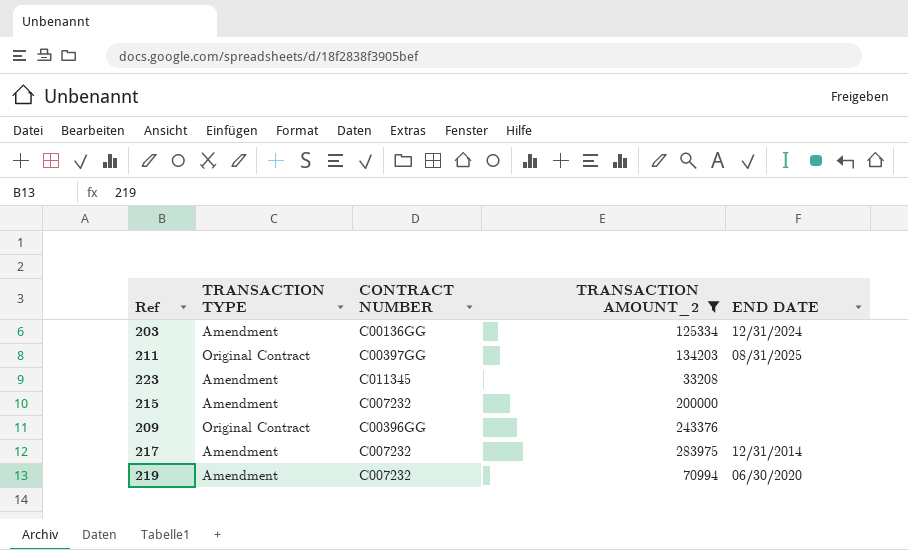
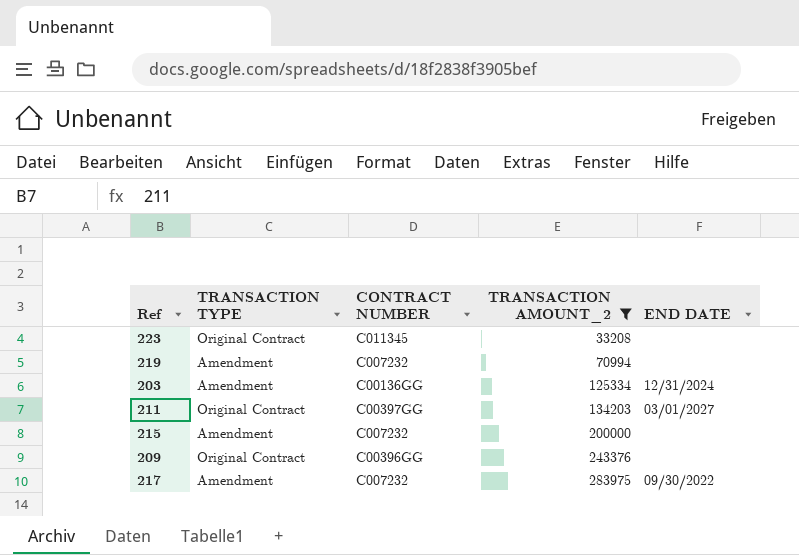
row order: none -> TRANSACTION AMOUNT_2 ascending
223 | TRANSACTION TYPE: Amendment -> Original Contract
219 | END DATE: 06/30/2020 -> none
211 | END DATE: 08/31/2025 -> 03/01/2027
217 | END DATE: 12/31/2014 -> 09/30/2022

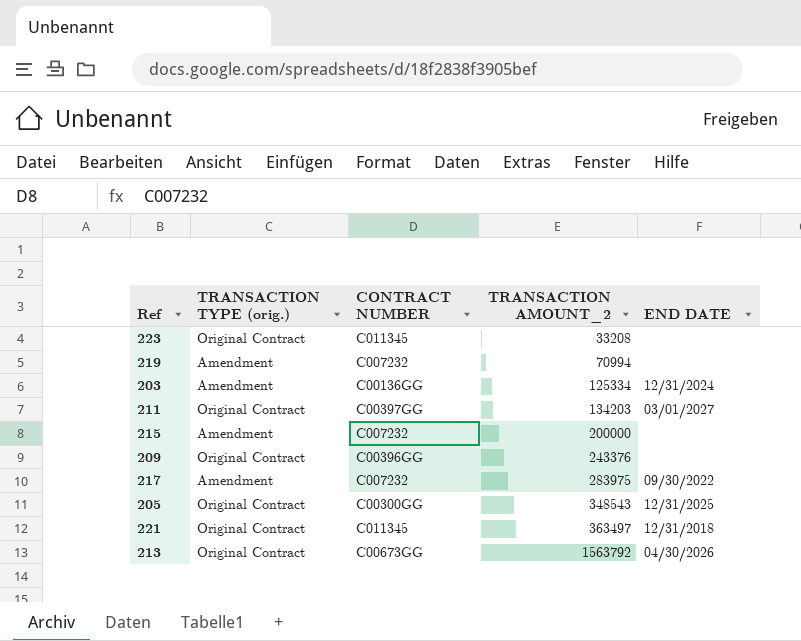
filter: TRANSACTION AMOUNT_2 <= 283975 -> none
column name: TRANSACTION TYPE -> TRANSACTION TYPE (orig.)

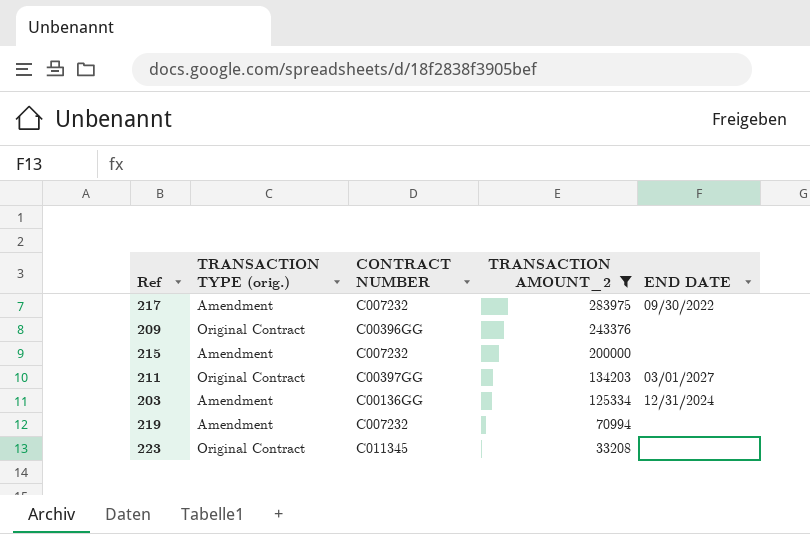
filter: none -> TRANSACTION AMOUNT_2 <= 283975
row order: TRANSACTION AMOUNT_2 ascending -> TRANSACTION AMOUNT_2 descending

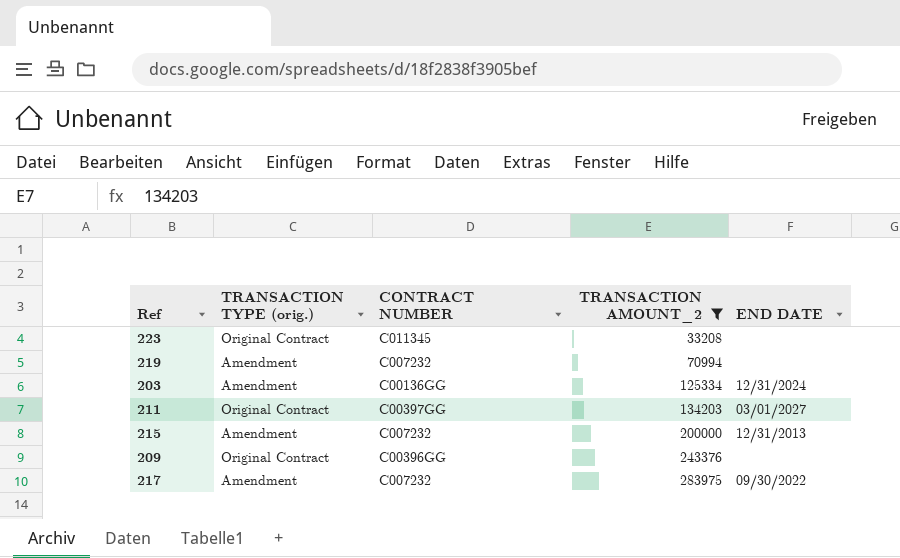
row order: TRANSACTION AMOUNT_2 descending -> TRANSACTION AMOUNT_2 ascending
215 | END DATE: none -> 12/31/2013

